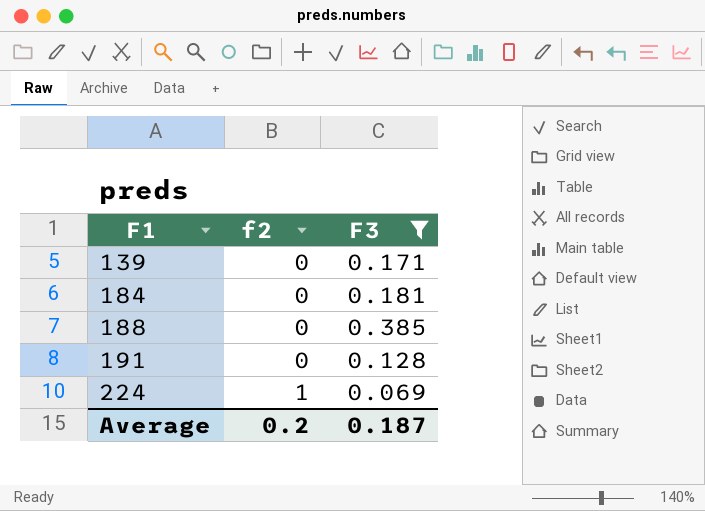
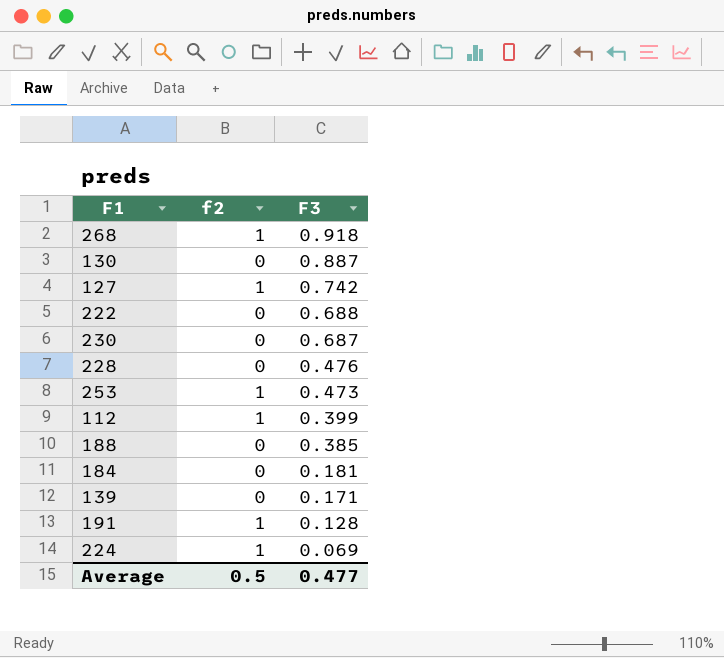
filter: F3 <= 0.385 -> none
row order: F1 ascending -> F3 descending
191 | f2: 0 -> 1
Average | f2: 0.2 -> 0.5
Average | F3: 0.187 -> 0.477

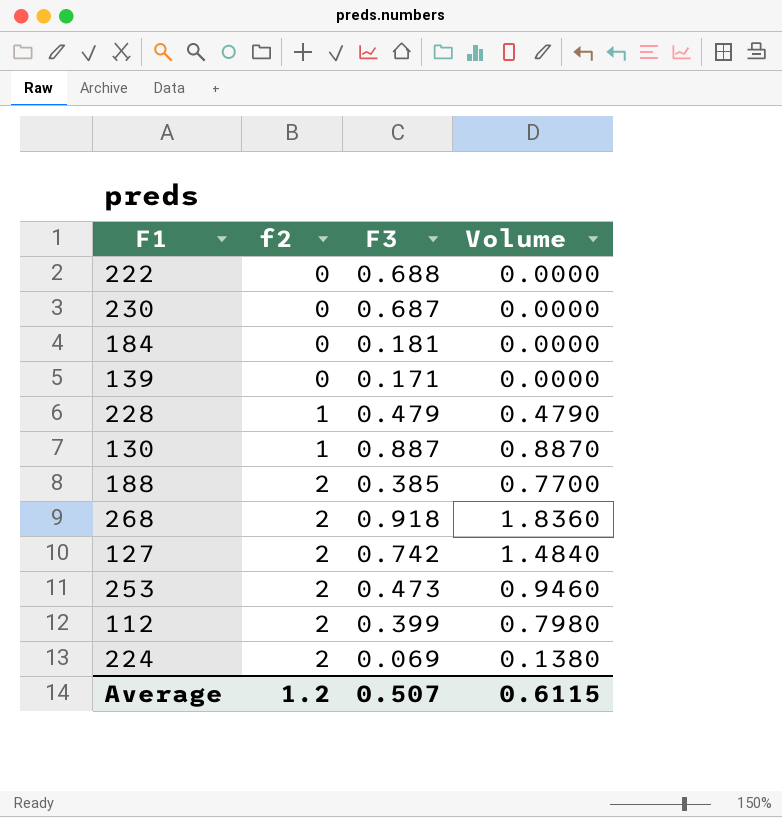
row order: F3 descending -> f2 ascending
column Volume | formula: none -> [f2] * [F3]
row 191: 1 | 0.128 -> none
228 | f2: 0 -> 1
228 | F3: 0.476 -> 0.479
130 | f2: 0 -> 1
188 | f2: 0 -> 2
268 | f2: 1 -> 2
127 | f2: 1 -> 2
253 | f2: 1 -> 2
112 | f2: 1 -> 2
224 | f2: 1 -> 2
Average | f2: 0.5 -> 1.2
Average | F3: 0.477 -> 0.507

